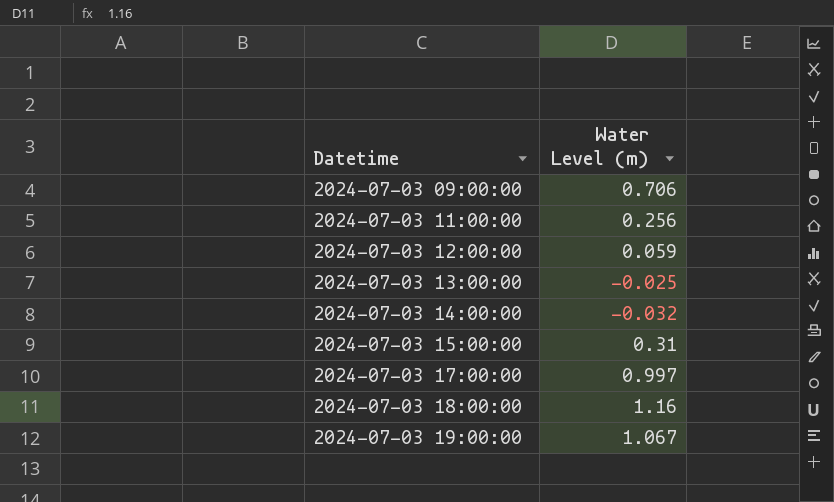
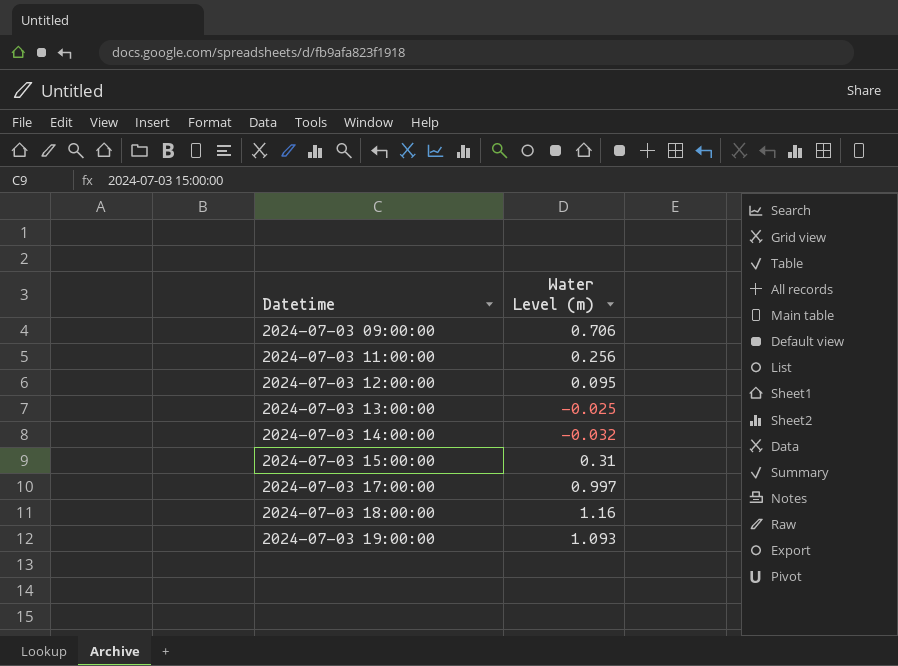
2024-07-03 12:00:00 | Water Level (m): 0.059 -> 0.095
2024-07-03 19:00:00 | Water Level (m): 1.067 -> 1.093

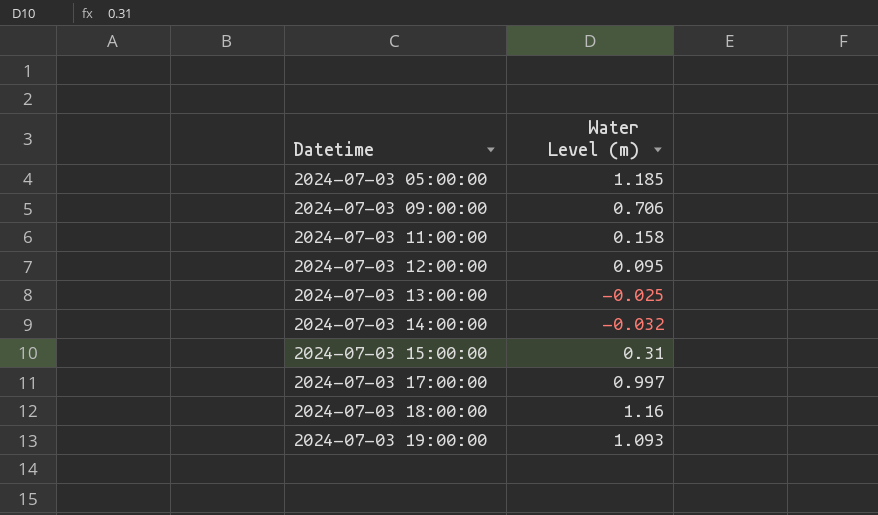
row 2024-07-03 05:00:00: none -> 1.185
2024-07-03 11:00:00 | Water Level (m): 0.256 -> 0.158

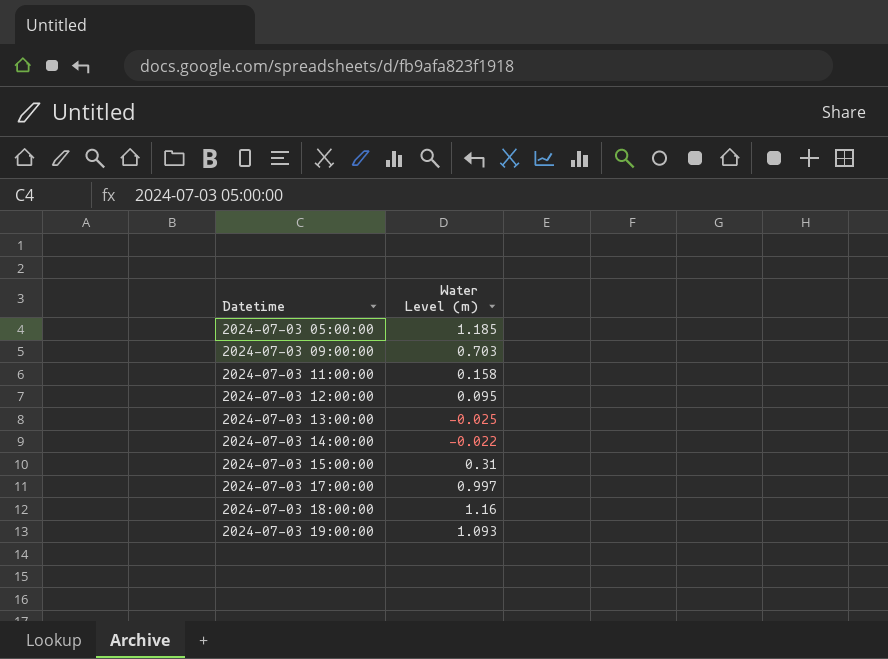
2024-07-03 09:00:00 | Water Level (m): 0.706 -> 0.703
2024-07-03 14:00:00 | Water Level (m): -0.032 -> -0.022

